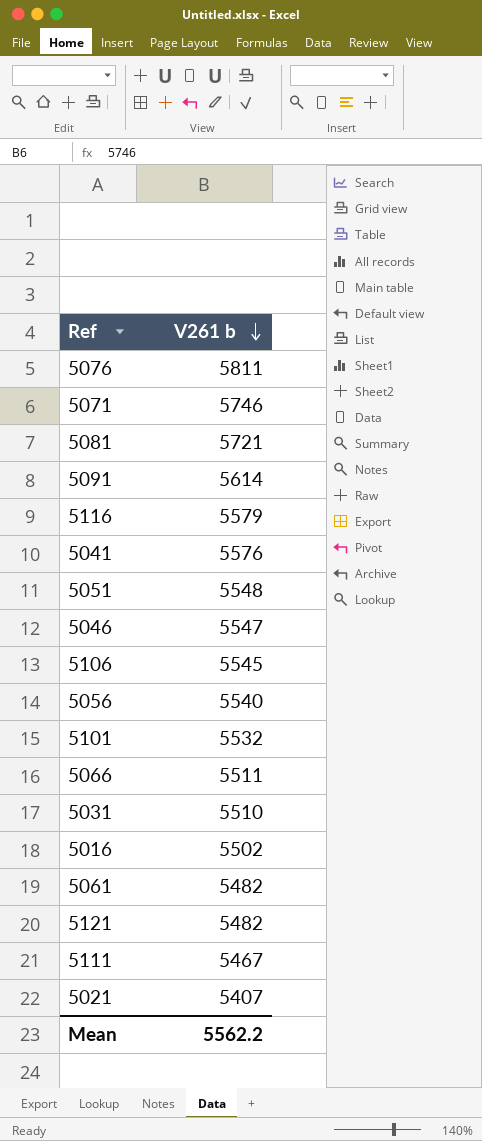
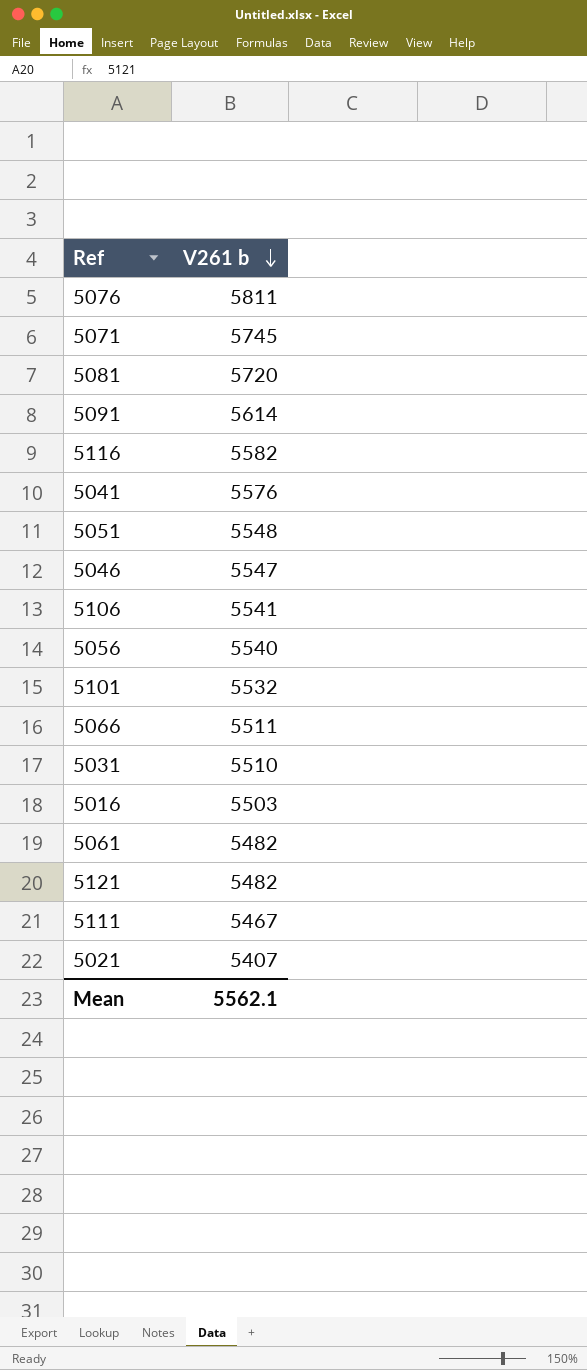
5071 | V261 b: 5746 -> 5745
5081 | V261 b: 5721 -> 5720
5116 | V261 b: 5579 -> 5582
5106 | V261 b: 5545 -> 5541
5016 | V261 b: 5502 -> 5503
Mean | V261 b: 5562.2 -> 5562.1

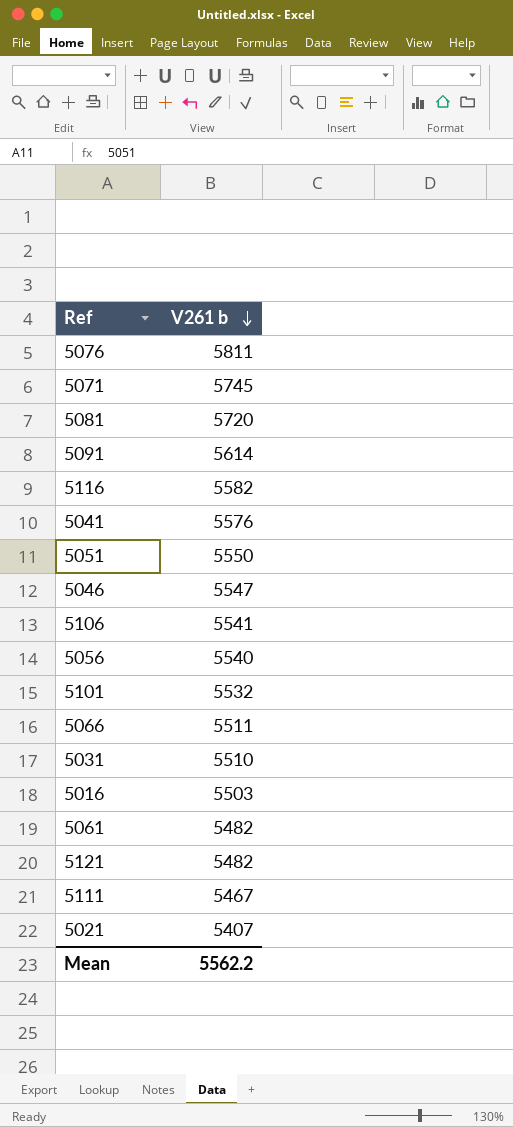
5051 | V261 b: 5548 -> 5550
Mean | V261 b: 5562.1 -> 5562.2

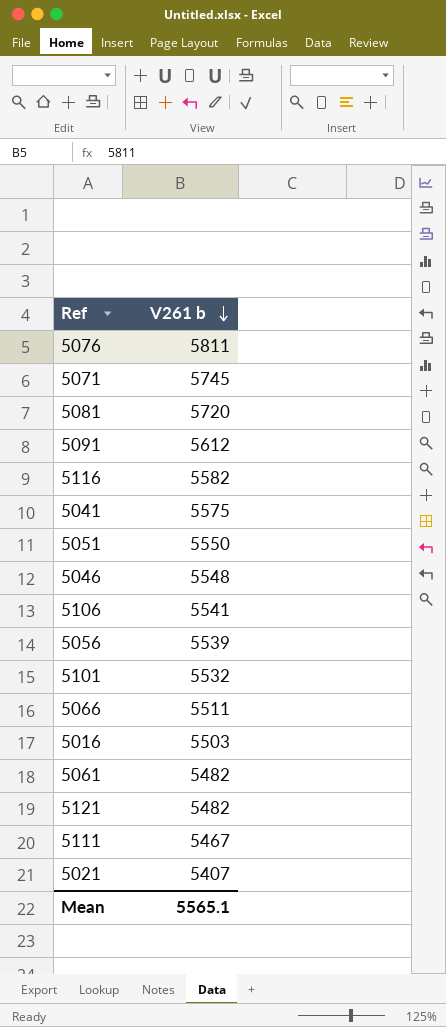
row 5031: 5510 -> none
5091 | V261 b: 5614 -> 5612
5041 | V261 b: 5576 -> 5575
5046 | V261 b: 5547 -> 5548
5056 | V261 b: 5540 -> 5539
Mean | V261 b: 5562.2 -> 5565.1

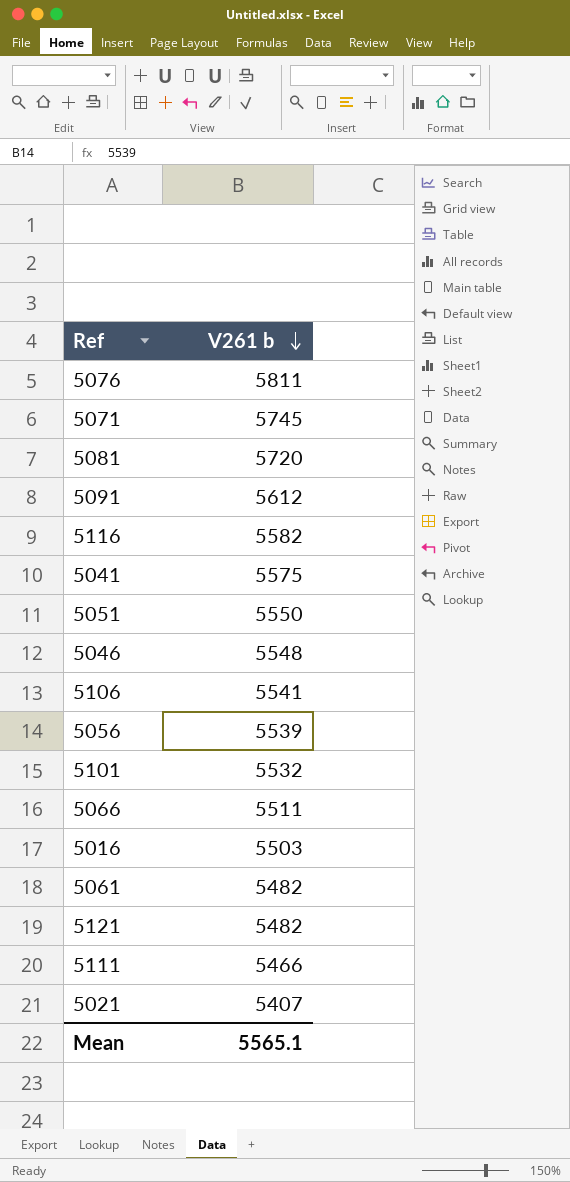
5111 | V261 b: 5467 -> 5466

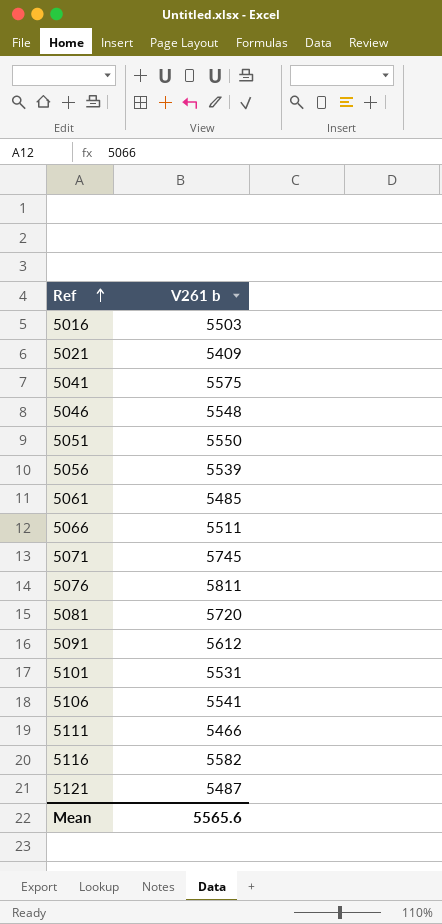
row order: V261 b descending -> Ref ascending
5021 | V261 b: 5407 -> 5409
5061 | V261 b: 5482 -> 5485
5101 | V261 b: 5532 -> 5531
5121 | V261 b: 5482 -> 5487
Mean | V261 b: 5565.1 -> 5565.6

